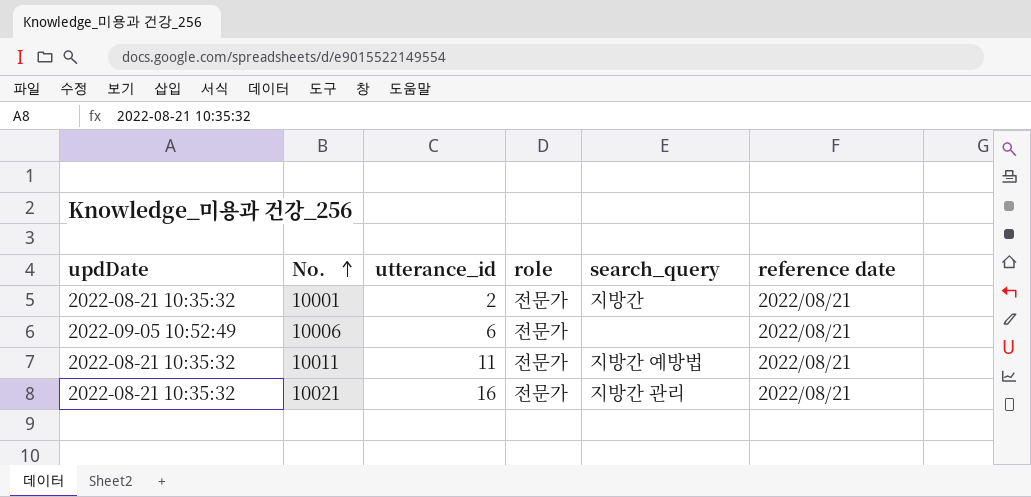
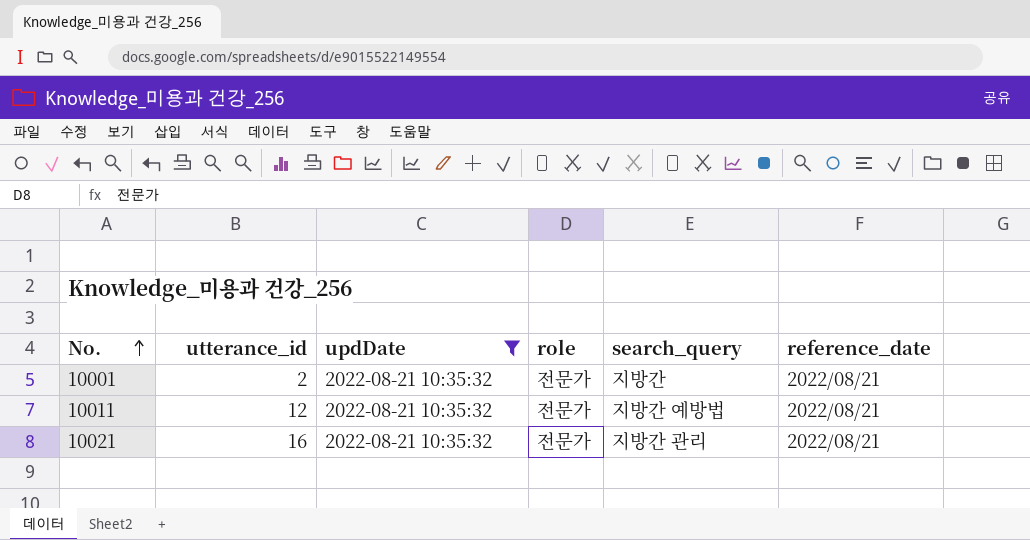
filter: none -> updDate = 2022-08-21 10:35:32
column updDate | position: 1 -> 3
column name: reference date -> reference_date
10011 | utterance_id: 11 -> 12

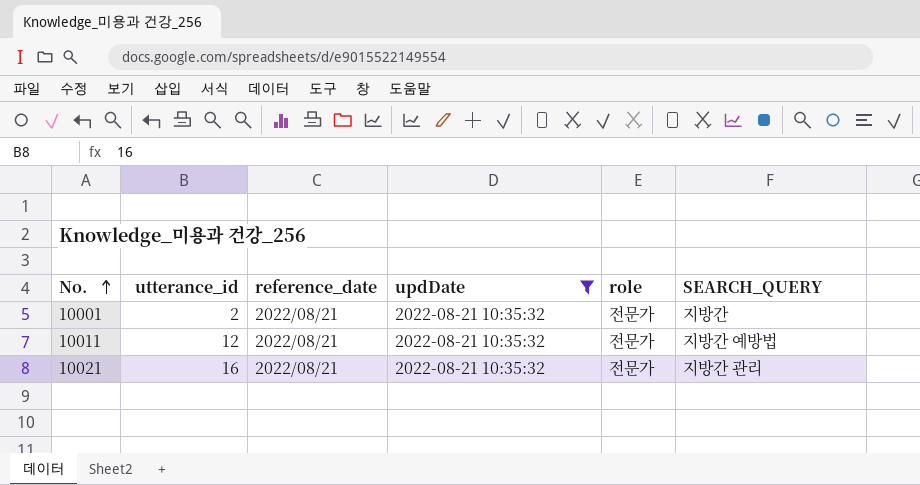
column reference_date | position: 6 -> 3
column name: search_query -> SEARCH_QUERY

